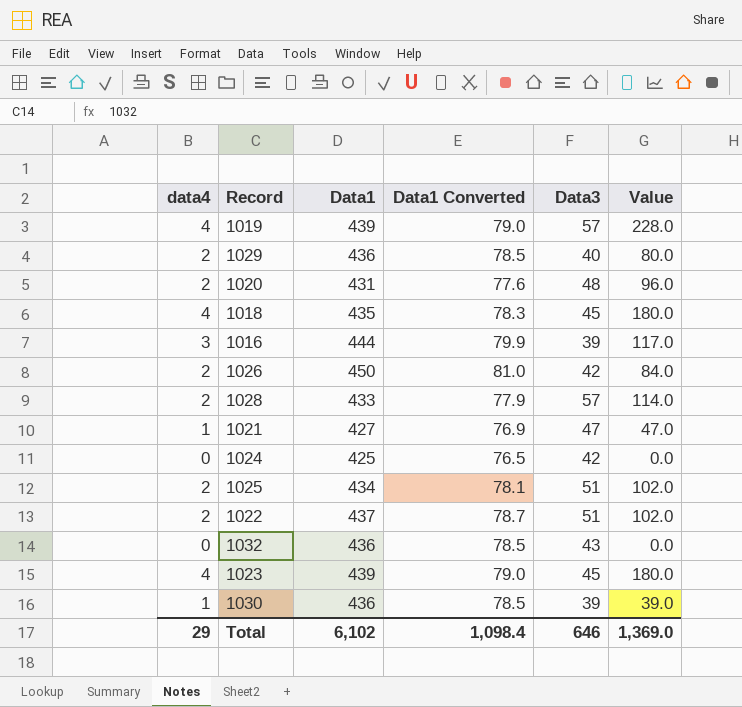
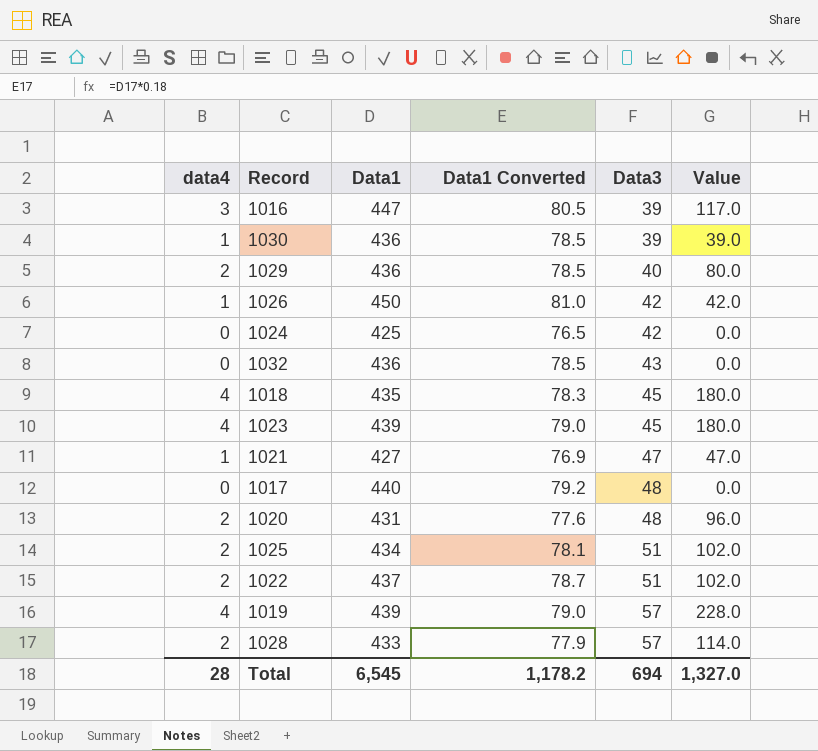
row order: none -> Data3 ascending
1016 | Data1: 444 -> 447
1016 | Data1 Converted: 79.9 -> 80.5
1026 | data4: 2 -> 1
1026 | Value: 84.0 -> 42.0
row 1017: none -> 0 | 440 | 79.2 | 48 | 0.0
Total | data4: 29 -> 28
Total | Data1: 6,102 -> 6,545
Total | Data1 Converted: 1,098.4 -> 1,178.2
Total | Data3: 646 -> 694
Total | Value: 1,369.0 -> 1,327.0

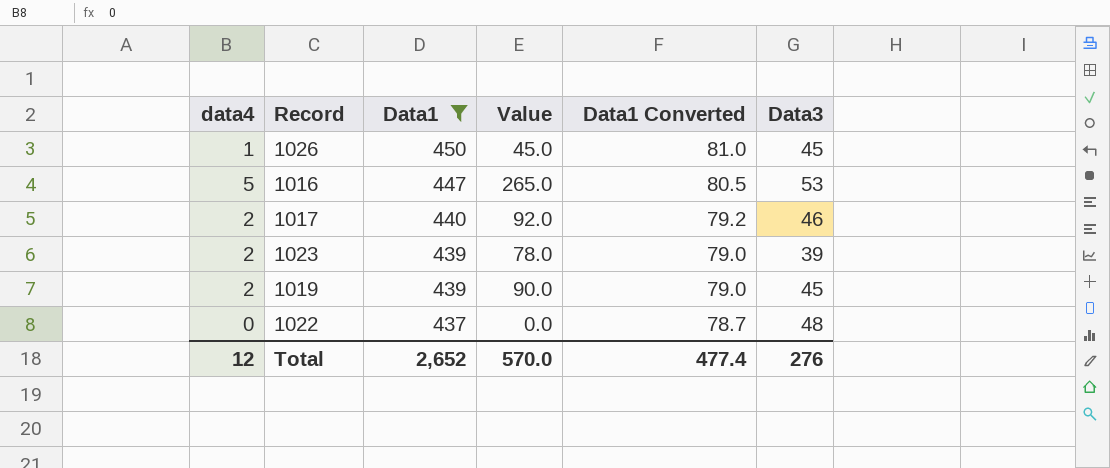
filter: none -> Data1 >= 437
row order: Data3 ascending -> Data1 descending
column Value | position: 6 -> 4
1026 | Value: 42.0 -> 45.0
1026 | Data3: 42 -> 45
1016 | data4: 3 -> 5
1016 | Value: 117.0 -> 265.0
1016 | Data3: 39 -> 53
1017 | data4: 0 -> 2
1017 | Value: 0.0 -> 92.0
1017 | Data3: 48 -> 46
1023 | data4: 4 -> 2
1023 | Value: 180.0 -> 78.0
1023 | Data3: 45 -> 39
1019 | data4: 4 -> 2
1019 | Value: 228.0 -> 90.0
1019 | Data3: 57 -> 45
1022 | data4: 2 -> 0
1022 | Value: 102.0 -> 0.0
1022 | Data3: 51 -> 48
Total | data4: 28 -> 12
Total | Data1: 6,545 -> 2,652
Total | Value: 1,327.0 -> 570.0
Total | Data1 Converted: 1,178.2 -> 477.4
Total | Data3: 694 -> 276

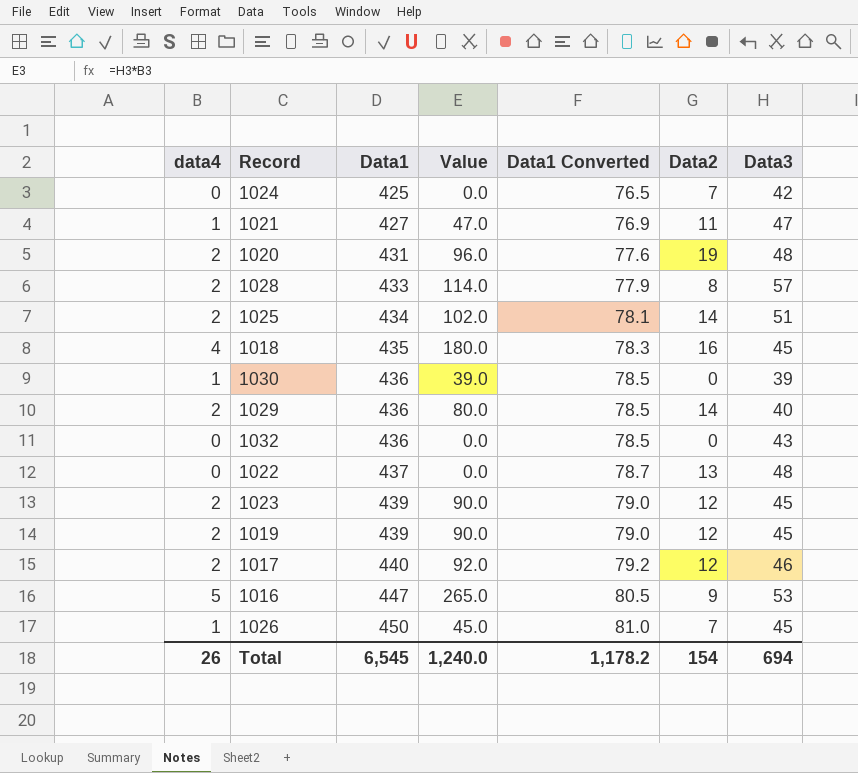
filter: Data1 >= 437 -> none
row order: Data1 descending -> Data1 ascending
column Data2 | position: none -> 6
1023 | Value: 78.0 -> 90.0
1023 | Data3: 39 -> 45
Total | data4: 12 -> 26
Total | Data1: 2,652 -> 6,545
Total | Value: 570.0 -> 1,240.0
Total | Data1 Converted: 477.4 -> 1,178.2
Total | Data3: 276 -> 694

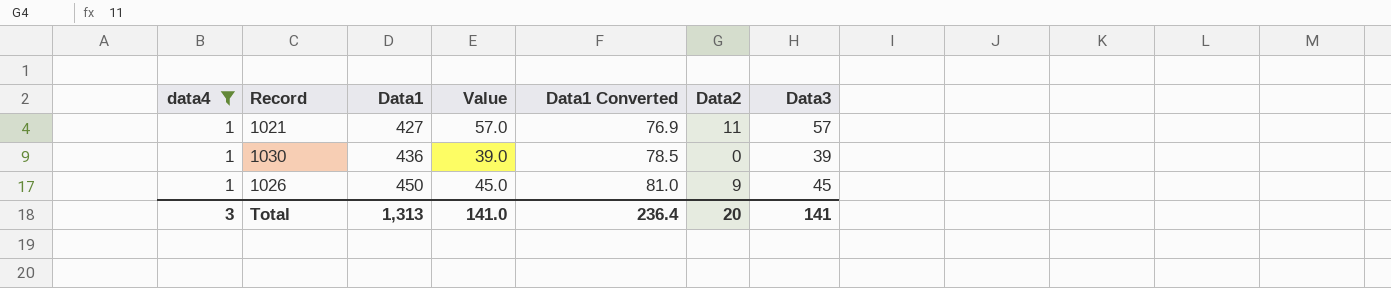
filter: none -> data4 = 1
1021 | Value: 47.0 -> 57.0
1021 | Data3: 47 -> 57
1026 | Data2: 7 -> 9
Total | data4: 26 -> 3
Total | Data1: 6,545 -> 1,313
Total | Value: 1,240.0 -> 141.0
Total | Data1 Converted: 1,178.2 -> 236.4
Total | Data2: 154 -> 20
Total | Data3: 694 -> 141

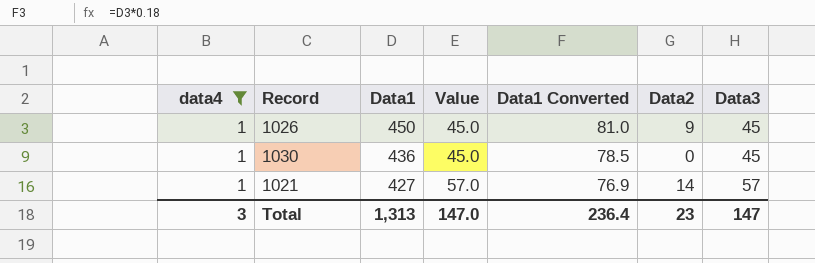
row order: Data1 ascending -> Data1 descending
1030 | Value: 39.0 -> 45.0
1030 | Data3: 39 -> 45
1021 | Data2: 11 -> 14
Total | Value: 141.0 -> 147.0
Total | Data2: 20 -> 23
Total | Data3: 141 -> 147

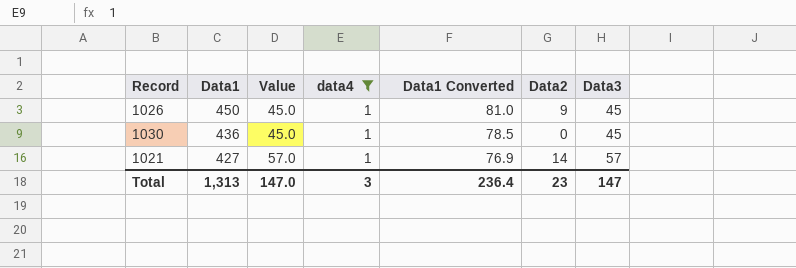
column data4 | position: 1 -> 4

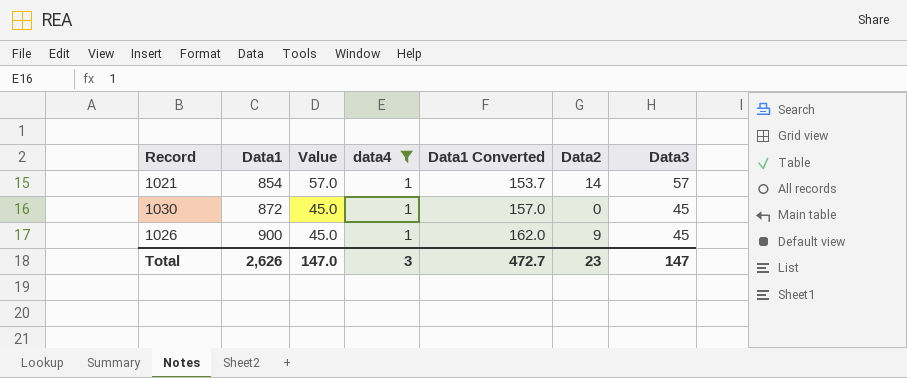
row order: Data1 descending -> Data1 ascending
1021 | Data1: 427 -> 854
1021 | Data1 Converted: 76.9 -> 153.7
1030 | Data1: 436 -> 872
1030 | Data1 Converted: 78.5 -> 157.0
1026 | Data1: 450 -> 900
1026 | Data1 Converted: 81.0 -> 162.0
Total | Data1: 1,313 -> 2,626
Total | Data1 Converted: 236.4 -> 472.7

